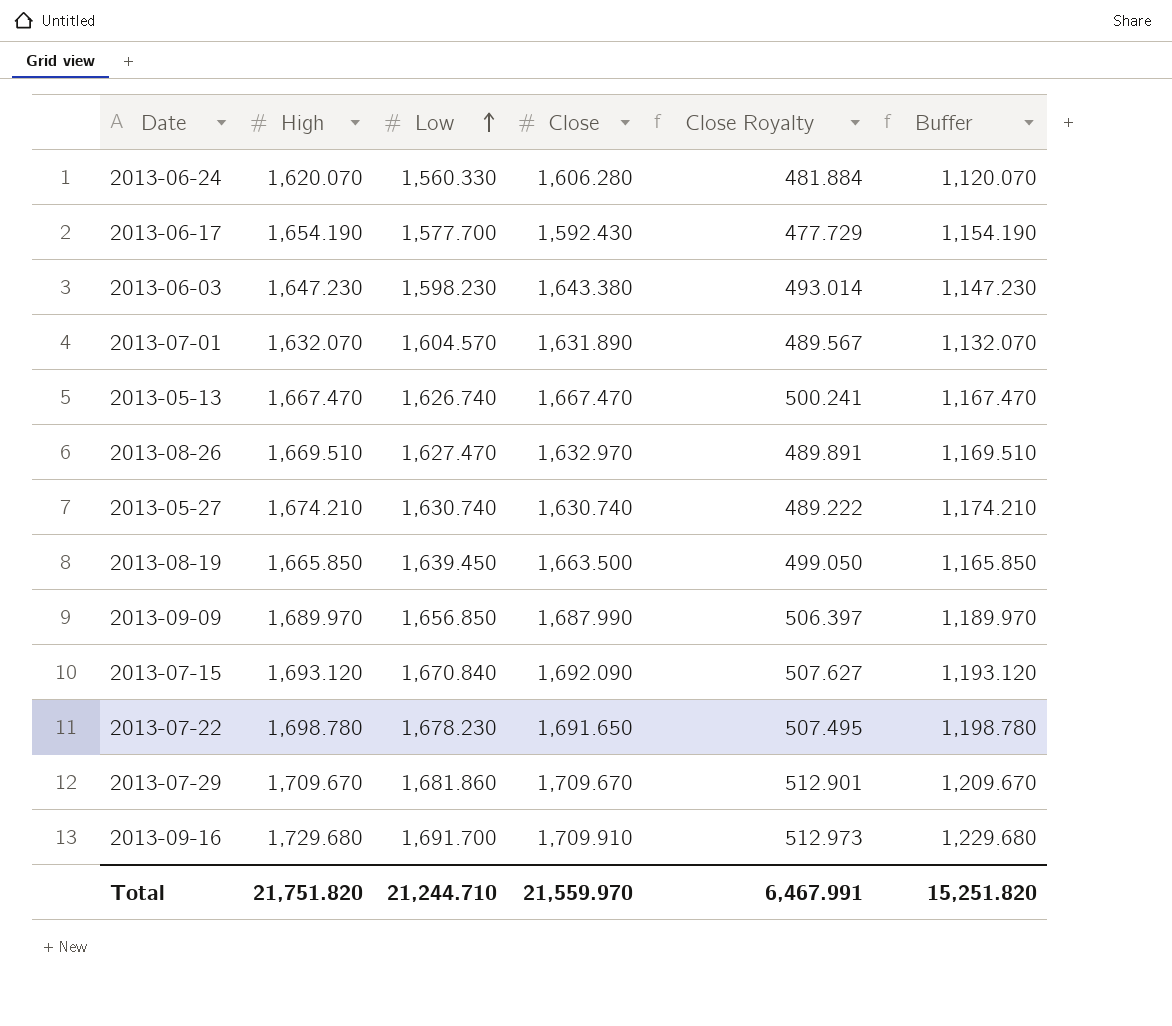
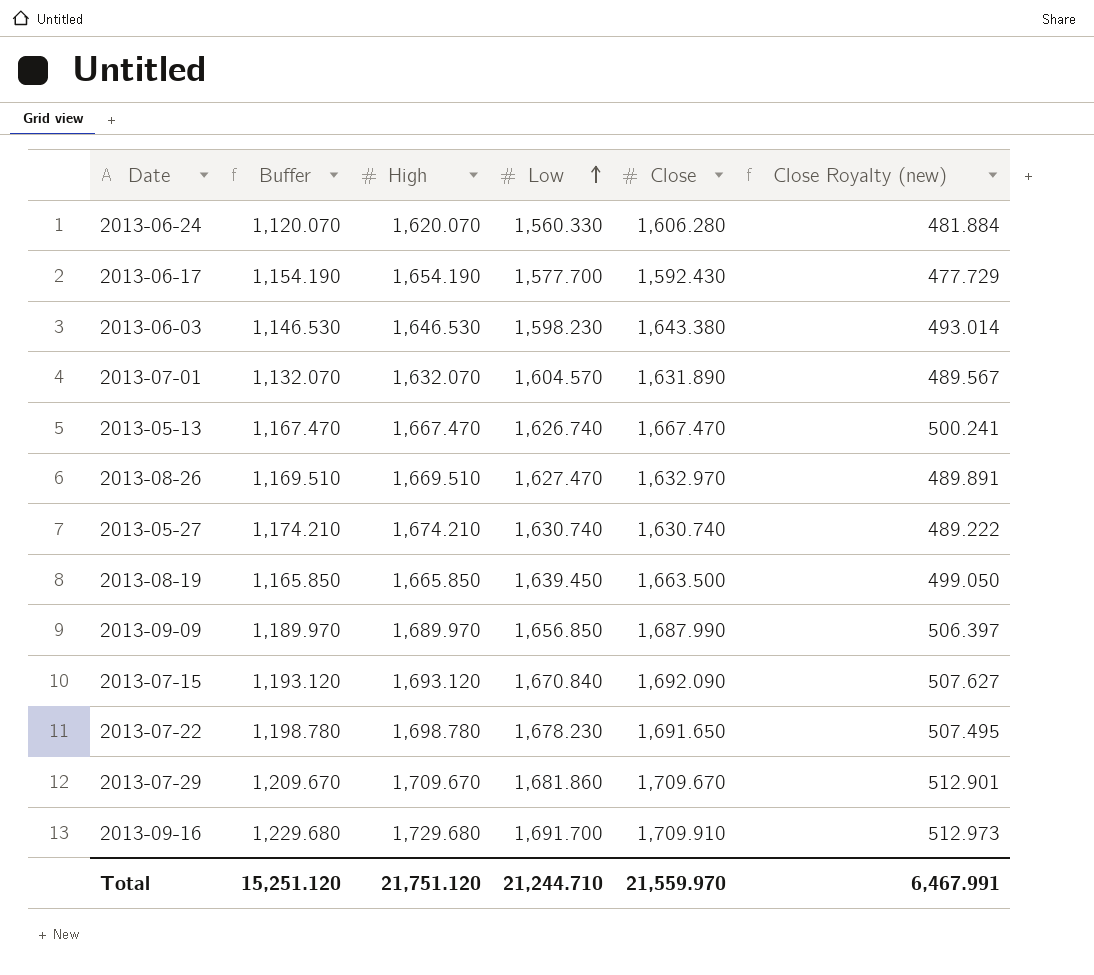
column Buffer | position: 6 -> 2
column name: Close Royalty -> Close Royalty (new)
2013-06-03 | Buffer: 1,147.230 -> 1,146.530
2013-06-03 | High: 1,647.230 -> 1,646.530
Total | Buffer: 15,251.820 -> 15,251.120
Total | High: 21,751.820 -> 21,751.120

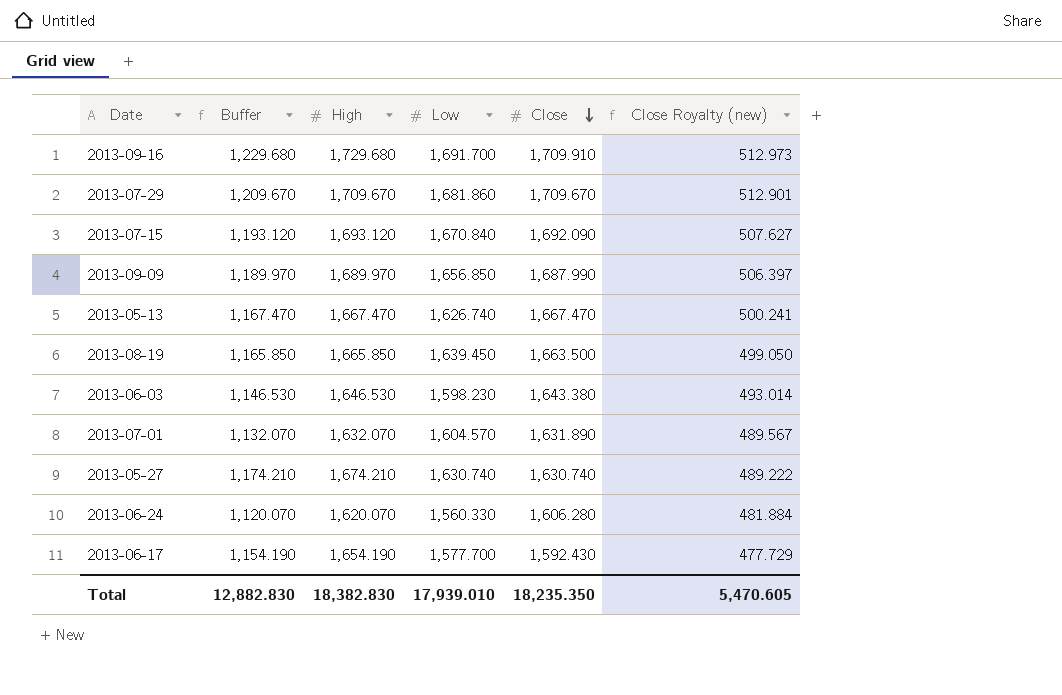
row order: Low ascending -> Close descending
row 2013-08-26: 1,169.510 | 1,669.510 | 1,627.470 | 1,632.970 | 489.891 -> none
row 2013-07-22: 1,198.780 | 1,698.780 | 1,678.230 | 1,691.650 | 507.495 -> none
Total | Buffer: 15,251.120 -> 12,882.830
Total | High: 21,751.120 -> 18,382.830
Total | Low: 21,244.710 -> 17,939.010
Total | Close: 21,559.970 -> 18,235.350
Total | Close Royalty (new): 6,467.991 -> 5,470.605

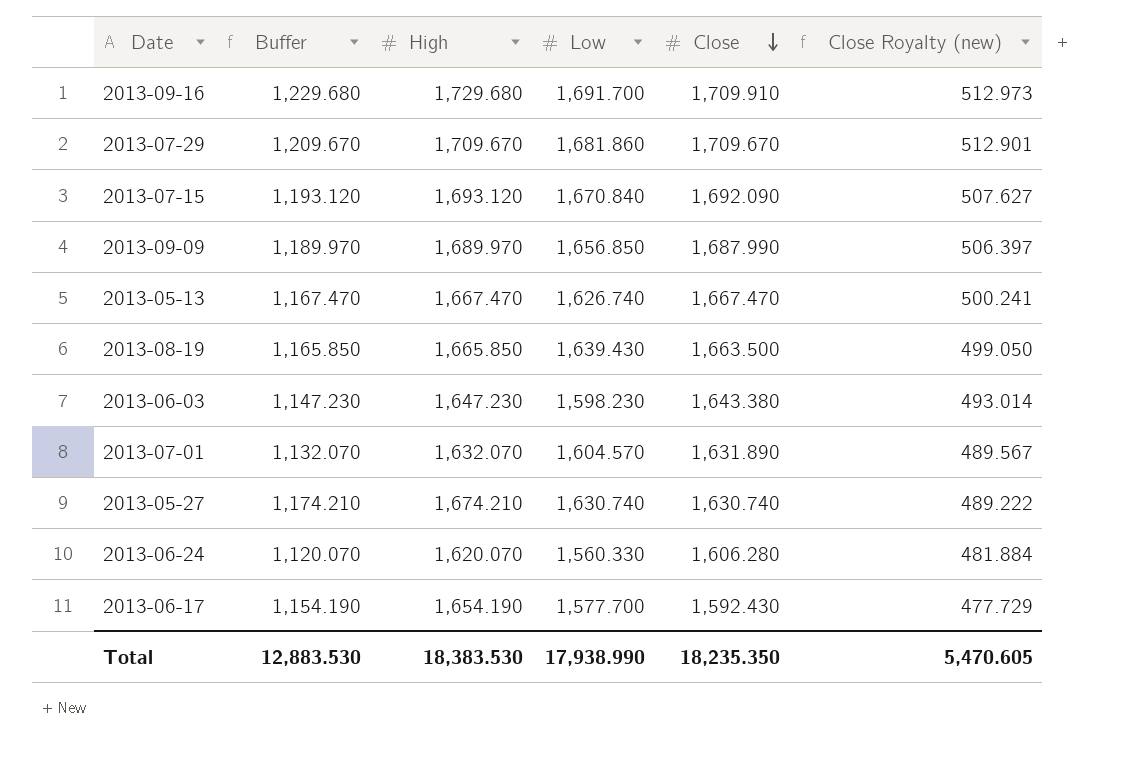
2013-08-19 | Low: 1,639.450 -> 1,639.430
2013-06-03 | Buffer: 1,146.530 -> 1,147.230
2013-06-03 | High: 1,646.530 -> 1,647.230
Total | Buffer: 12,882.830 -> 12,883.530
Total | High: 18,382.830 -> 18,383.530
Total | Low: 17,939.010 -> 17,938.990

